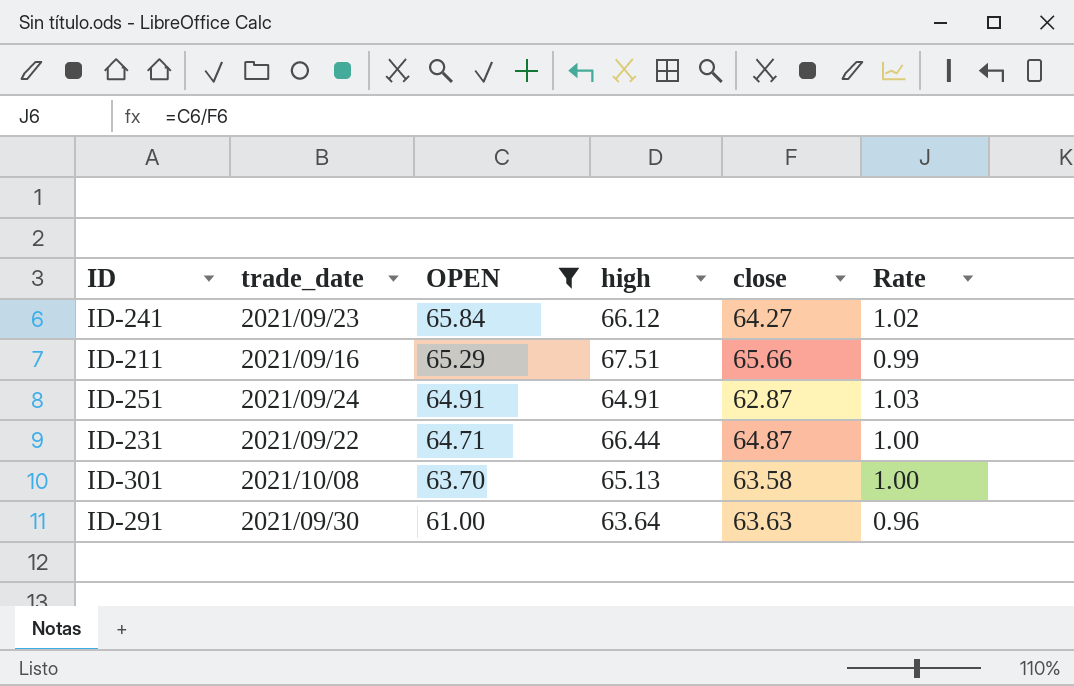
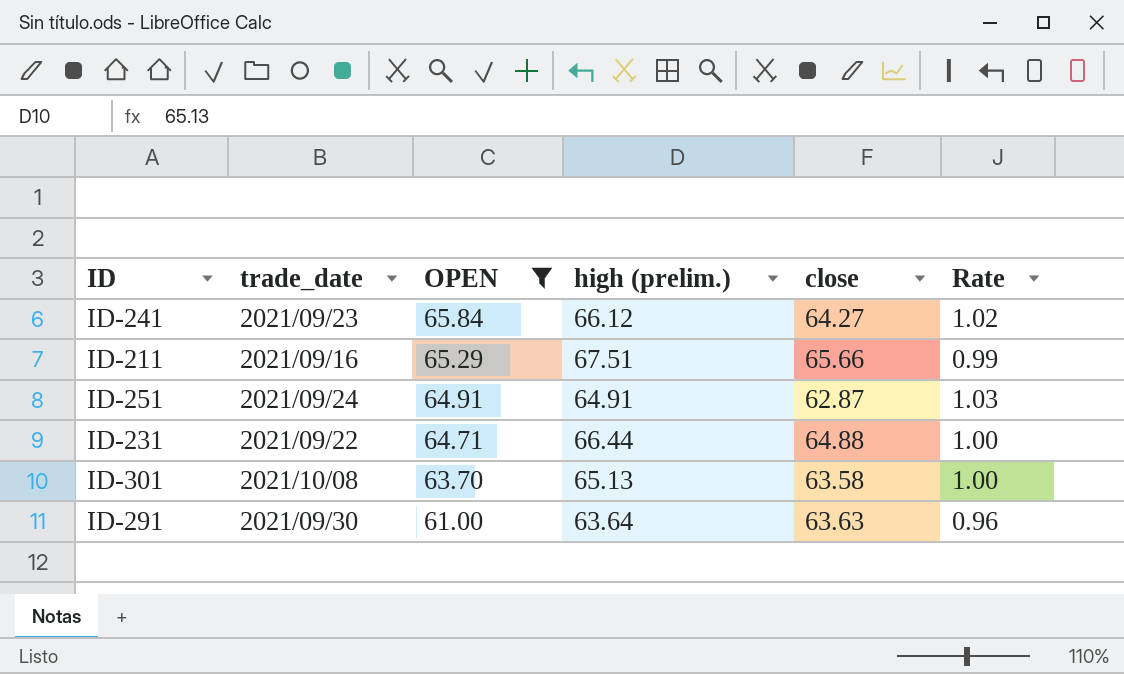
column name: high -> high (prelim.)
ID-231 | close: 64.87 -> 64.88

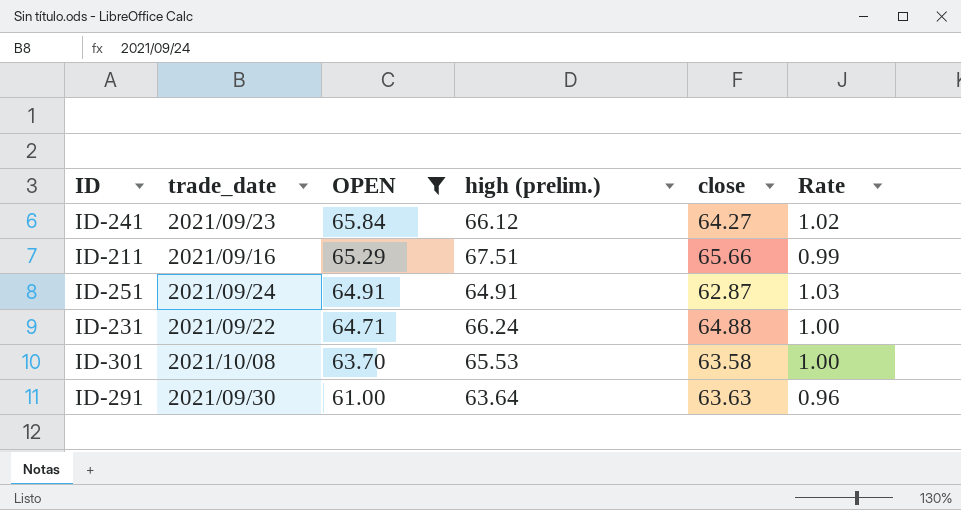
ID-231 | high (prelim.): 66.44 -> 66.24
ID-301 | high (prelim.): 65.13 -> 65.53

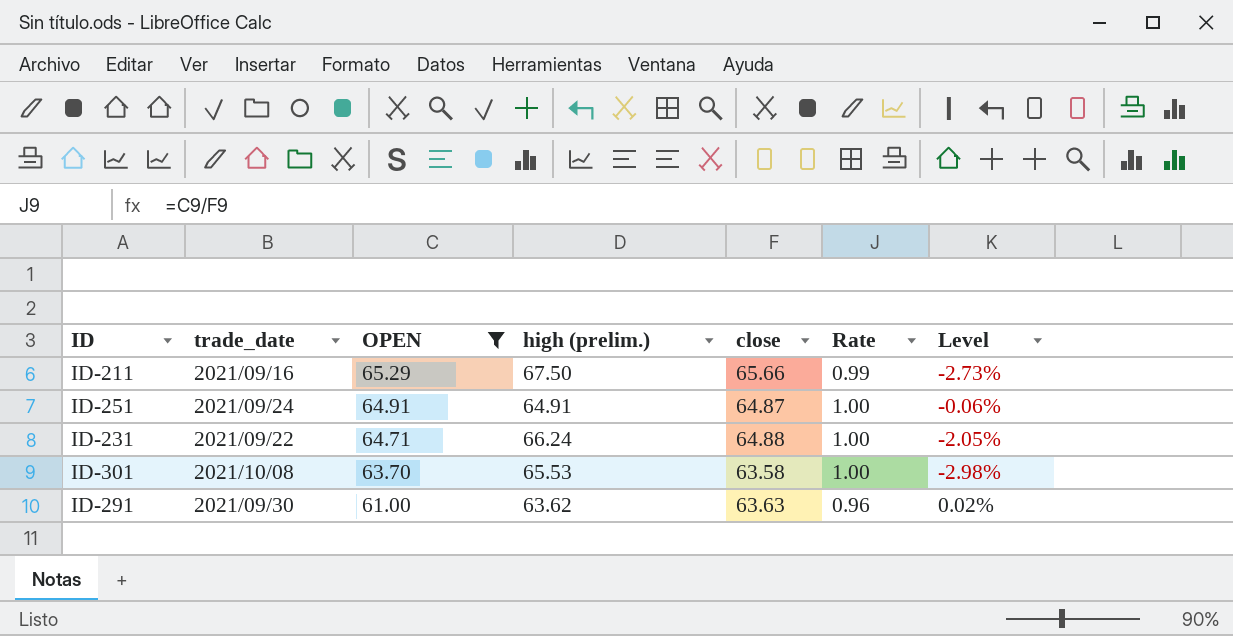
column Level | formula: none -> ([close] - [high (prelim.)]) / [high (prelim.)]
row ID-241: 2021/09/23 | 65.84 | 66.12 | 64.27 | 1.02 -> none
ID-211 | high (prelim.): 67.51 -> 67.50
ID-251 | close: 62.87 -> 64.87
ID-251 | Rate: 1.03 -> 1.00
ID-291 | high (prelim.): 63.64 -> 63.62

